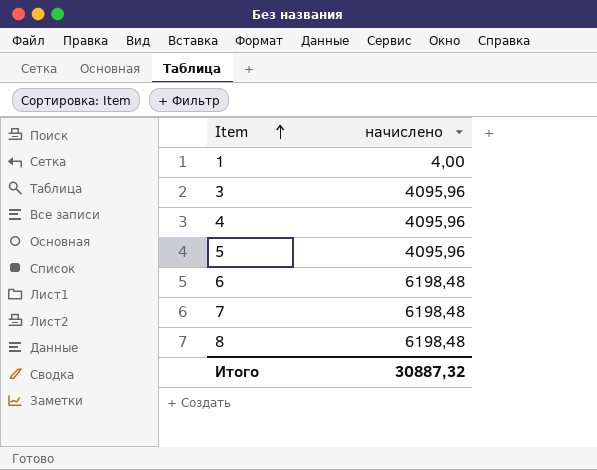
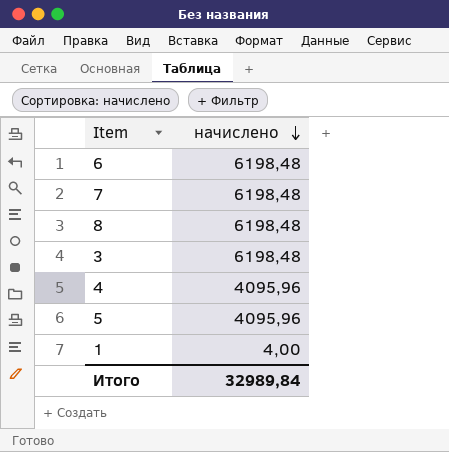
row order: Item ascending -> начислено descending
3 | начислено: 4095,96 -> 6198,48
Итого | начислено: 30887,32 -> 32989,84

